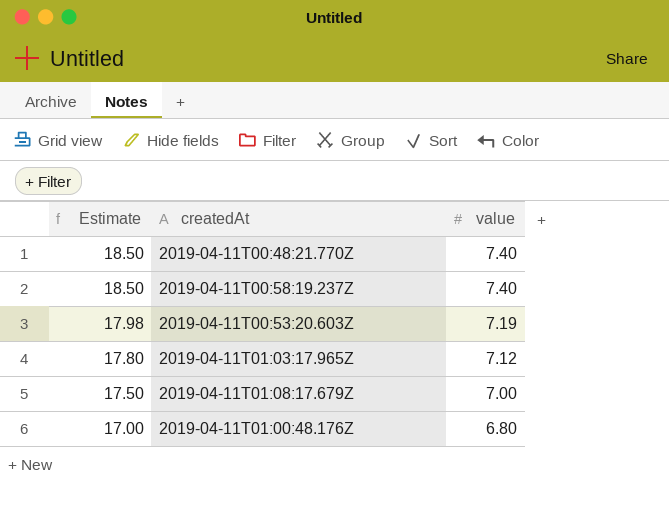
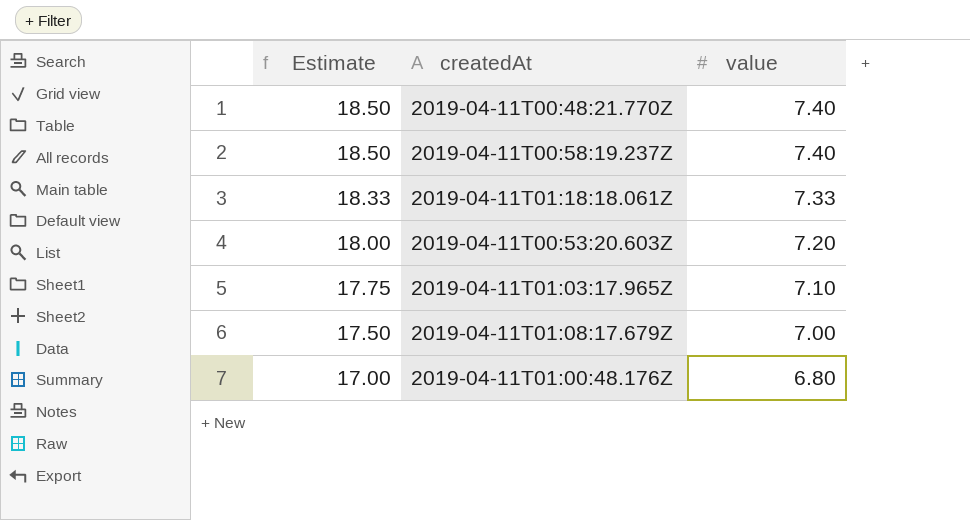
row 2019-04-11T01:18:18.061Z: none -> 18.33 | 7.33
2019-04-11T00:53:20.603Z | Estimate: 17.98 -> 18.00
2019-04-11T00:53:20.603Z | value: 7.19 -> 7.20
2019-04-11T01:03:17.965Z | Estimate: 17.80 -> 17.75
2019-04-11T01:03:17.965Z | value: 7.12 -> 7.10

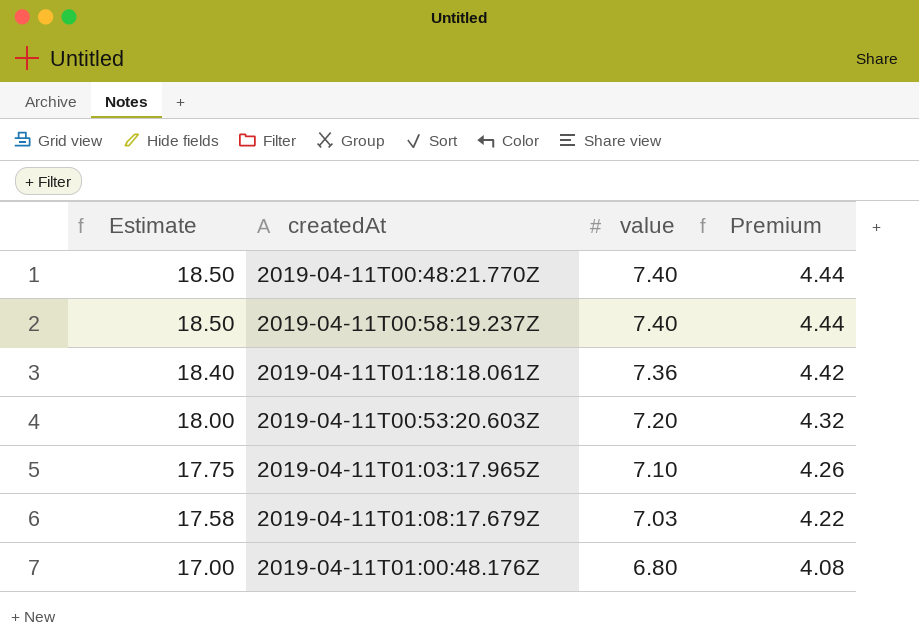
column Premium | formula: none -> [value] * 0.6
2019-04-11T01:18:18.061Z | Estimate: 18.33 -> 18.40
2019-04-11T01:18:18.061Z | value: 7.33 -> 7.36
2019-04-11T01:08:17.679Z | Estimate: 17.50 -> 17.58
2019-04-11T01:08:17.679Z | value: 7.00 -> 7.03

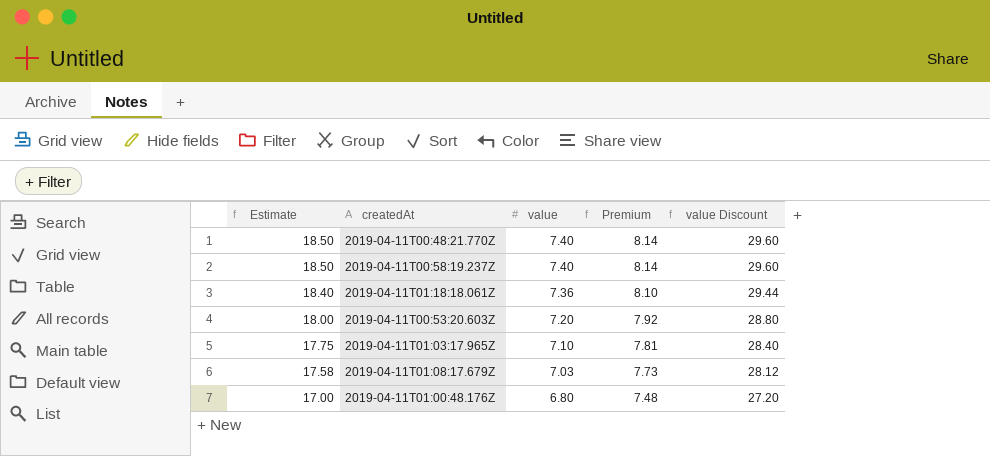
column Premium | formula: [value] * 0.6 -> [value] * 1.1
column value Discount | formula: none -> [value] * 4

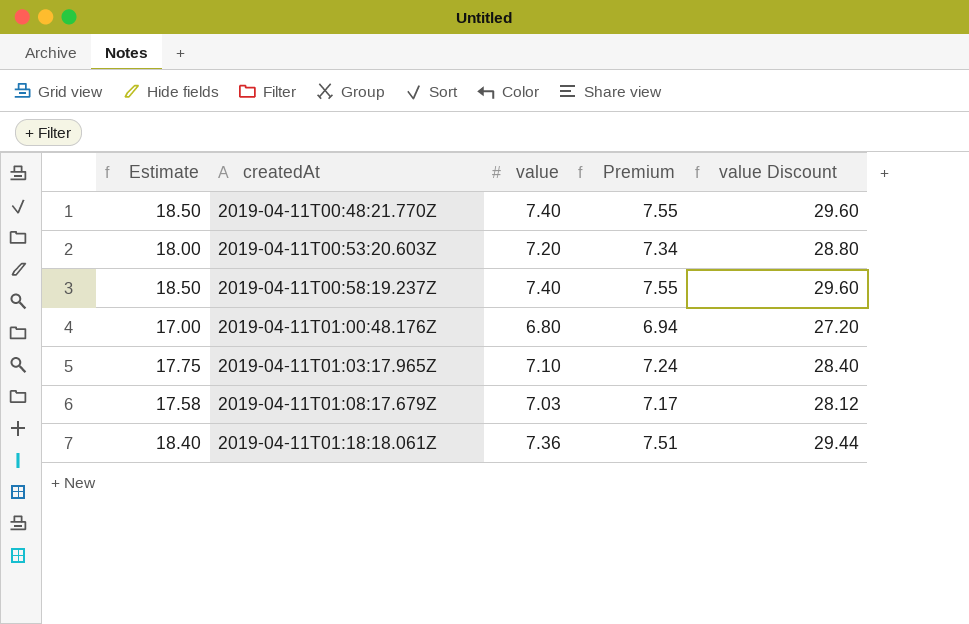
row order: Estimate descending -> createdAt ascending
column Premium | formula: [value] * 1.1 -> [value] * 1.02

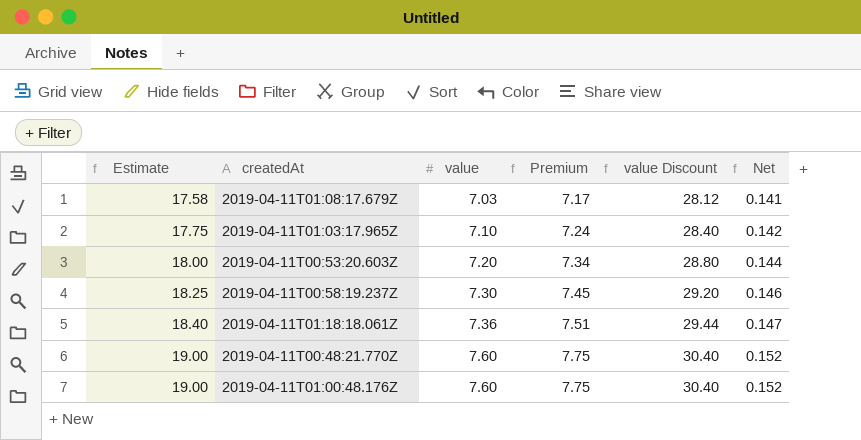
row order: createdAt ascending -> Estimate ascending
column Net | formula: none -> [value] * 0.02
2019-04-11T00:58:19.237Z | Estimate: 18.50 -> 18.25
2019-04-11T00:58:19.237Z | value: 7.40 -> 7.30
2019-04-11T00:58:19.237Z | Premium: 7.55 -> 7.45
2019-04-11T00:58:19.237Z | value Discount: 29.60 -> 29.20
2019-04-11T00:48:21.770Z | Estimate: 18.50 -> 19.00
2019-04-11T00:48:21.770Z | value: 7.40 -> 7.60
2019-04-11T00:48:21.770Z | Premium: 7.55 -> 7.75
2019-04-11T00:48:21.770Z | value Discount: 29.60 -> 30.40
2019-04-11T01:00:48.176Z | Estimate: 17.00 -> 19.00
2019-04-11T01:00:48.176Z | value: 6.80 -> 7.60
2019-04-11T01:00:48.176Z | Premium: 6.94 -> 7.75
2019-04-11T01:00:48.176Z | value Discount: 27.20 -> 30.40

